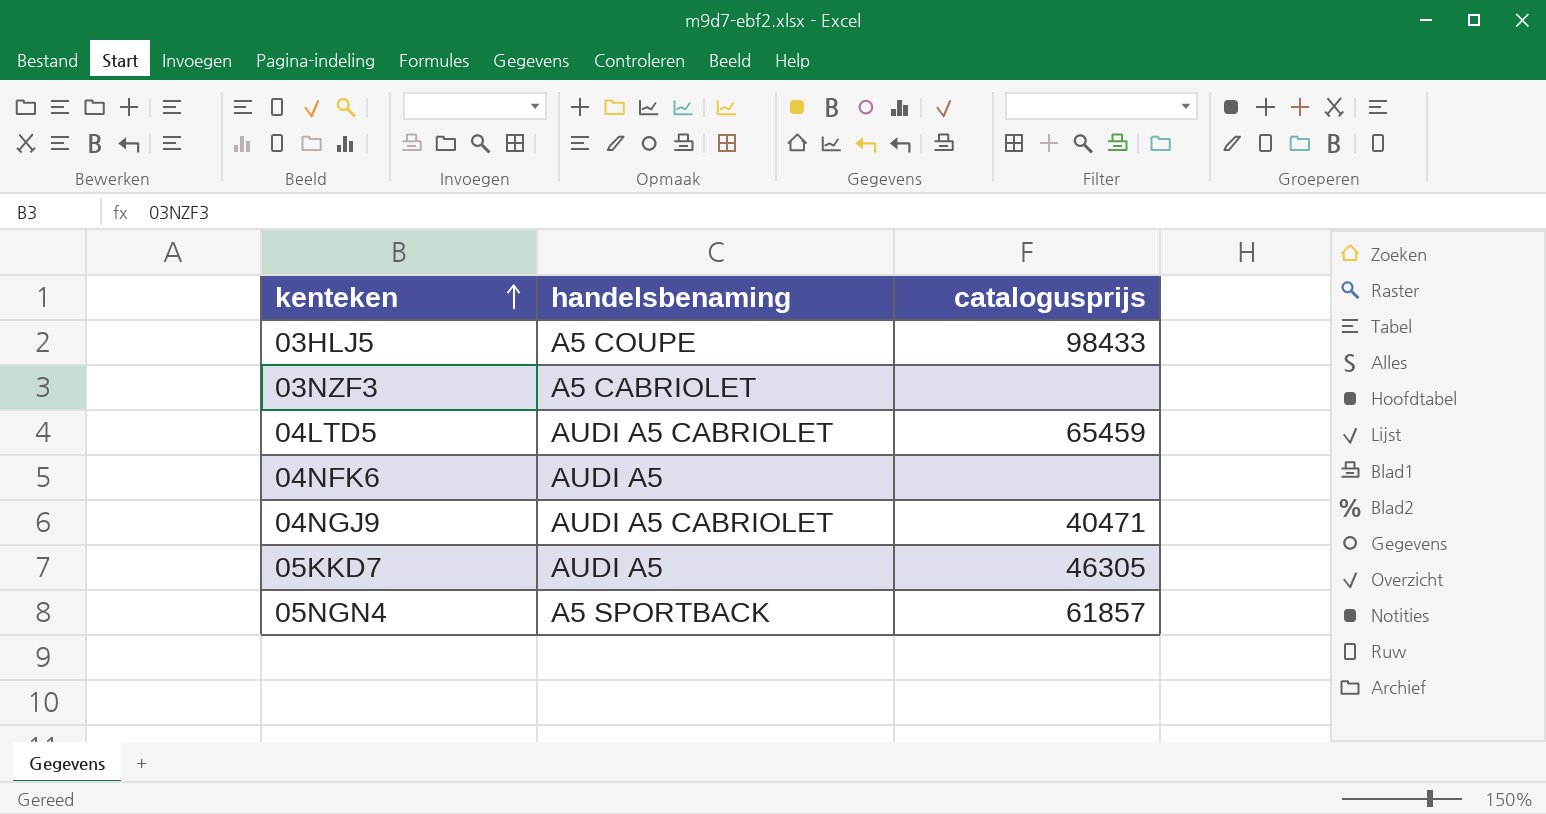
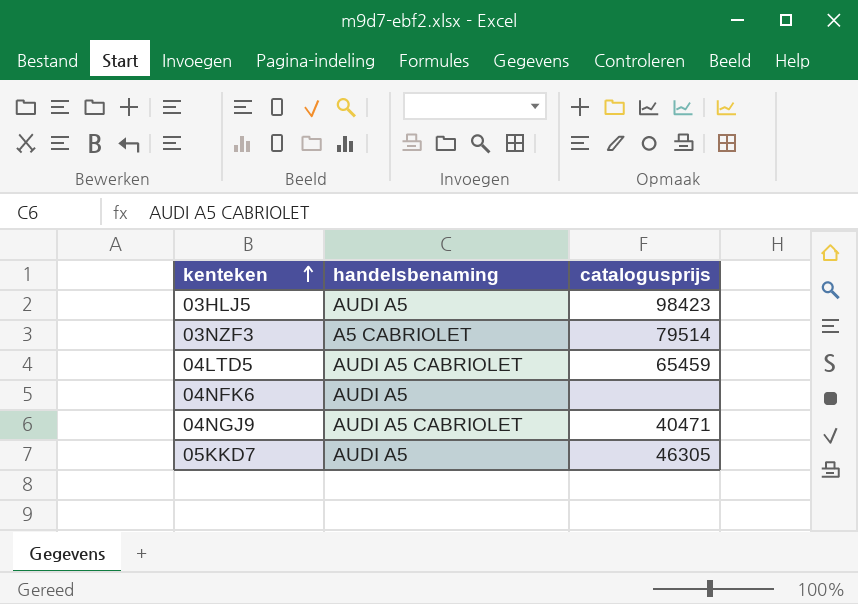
row 05NGN4: A5 SPORTBACK | 61857 -> none
03HLJ5 | handelsbenaming: A5 COUPE -> AUDI A5
03HLJ5 | catalogusprijs: 98433 -> 98423
03NZF3 | catalogusprijs: none -> 79514

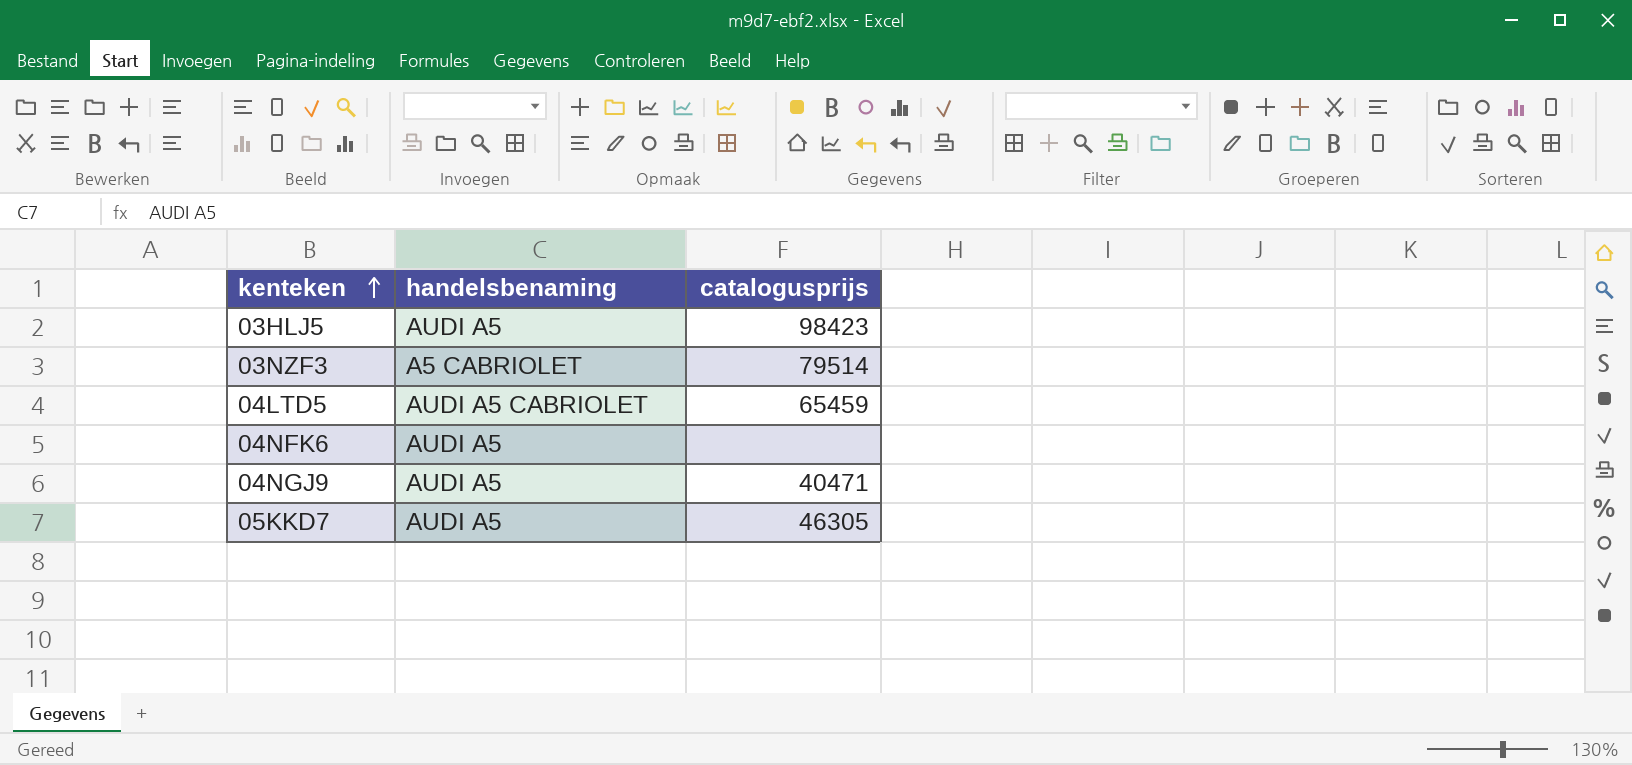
04NGJ9 | handelsbenaming: AUDI A5 CABRIOLET -> AUDI A5

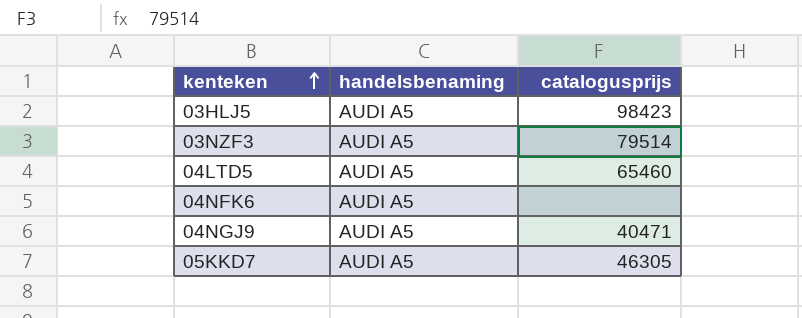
03NZF3 | handelsbenaming: A5 CABRIOLET -> AUDI A5
04LTD5 | handelsbenaming: AUDI A5 CABRIOLET -> AUDI A5
04LTD5 | catalogusprijs: 65459 -> 65460

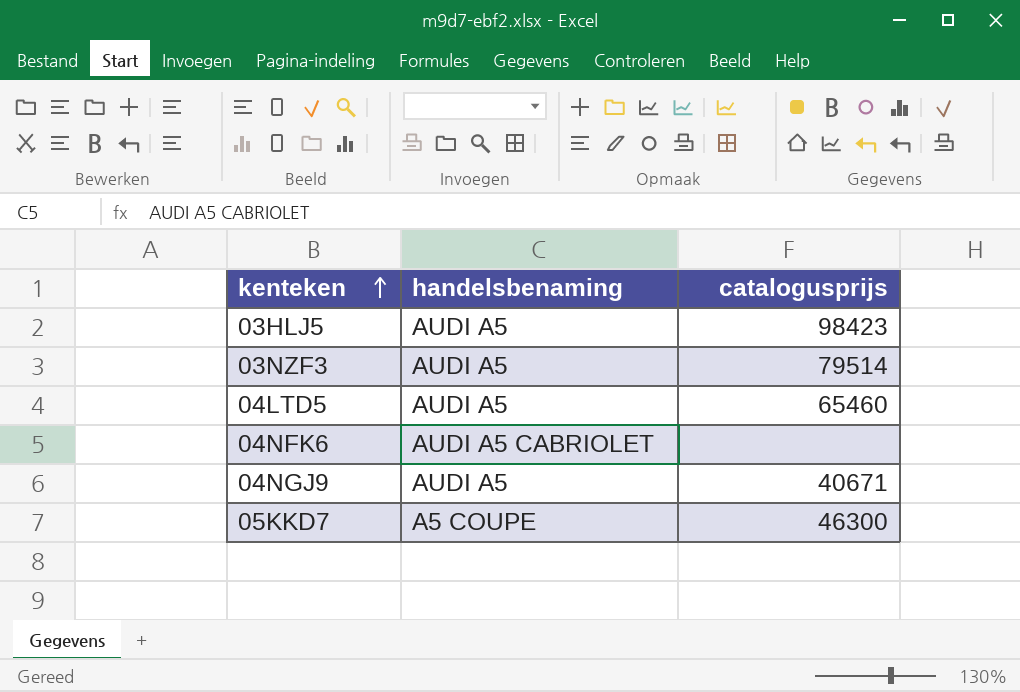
04NFK6 | handelsbenaming: AUDI A5 -> AUDI A5 CABRIOLET
04NGJ9 | catalogusprijs: 40471 -> 40671
05KKD7 | handelsbenaming: AUDI A5 -> A5 COUPE
05KKD7 | catalogusprijs: 46305 -> 46300

